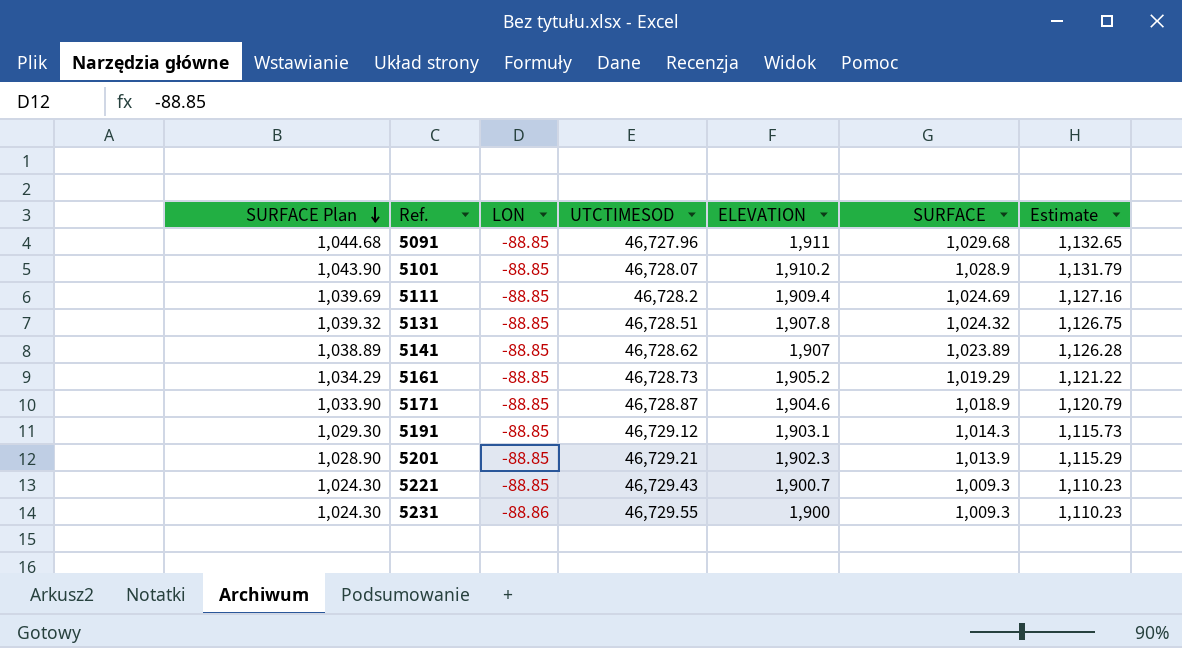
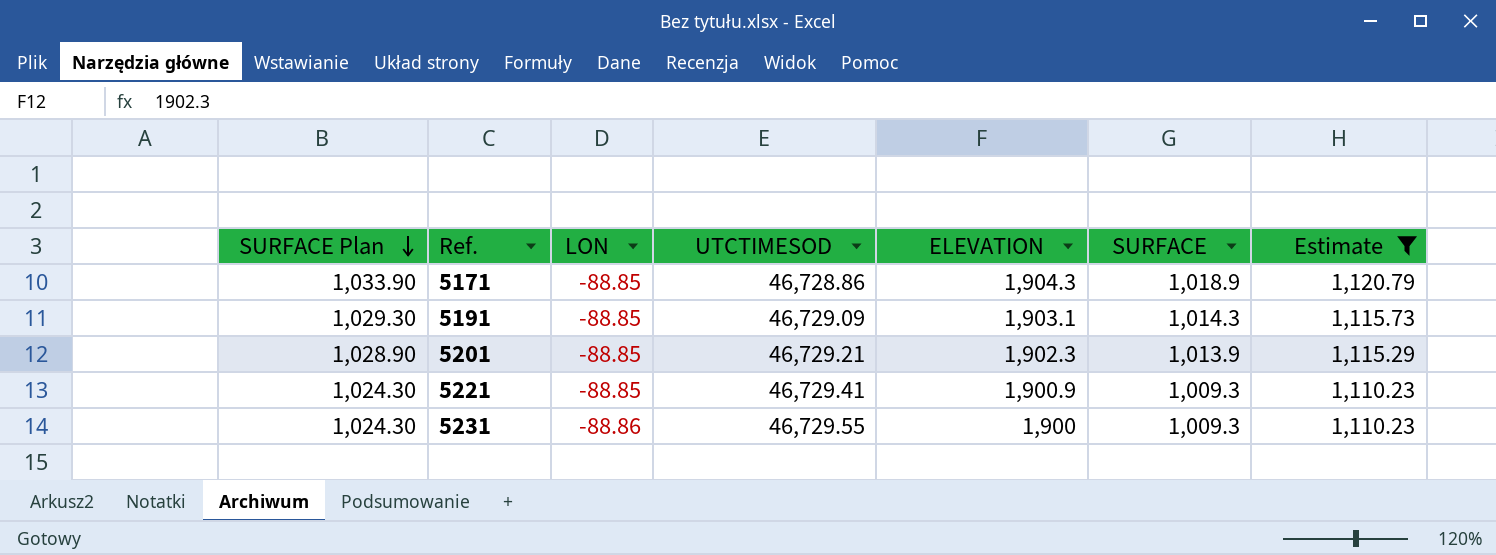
filter: none -> Estimate <= 1,120.79
5171 | UTCTIMESOD: 46,728.87 -> 46,728.86
5171 | ELEVATION: 1,904.6 -> 1,904.3
5191 | UTCTIMESOD: 46,729.12 -> 46,729.09
5221 | UTCTIMESOD: 46,729.43 -> 46,729.41
5221 | ELEVATION: 1,900.7 -> 1,900.9

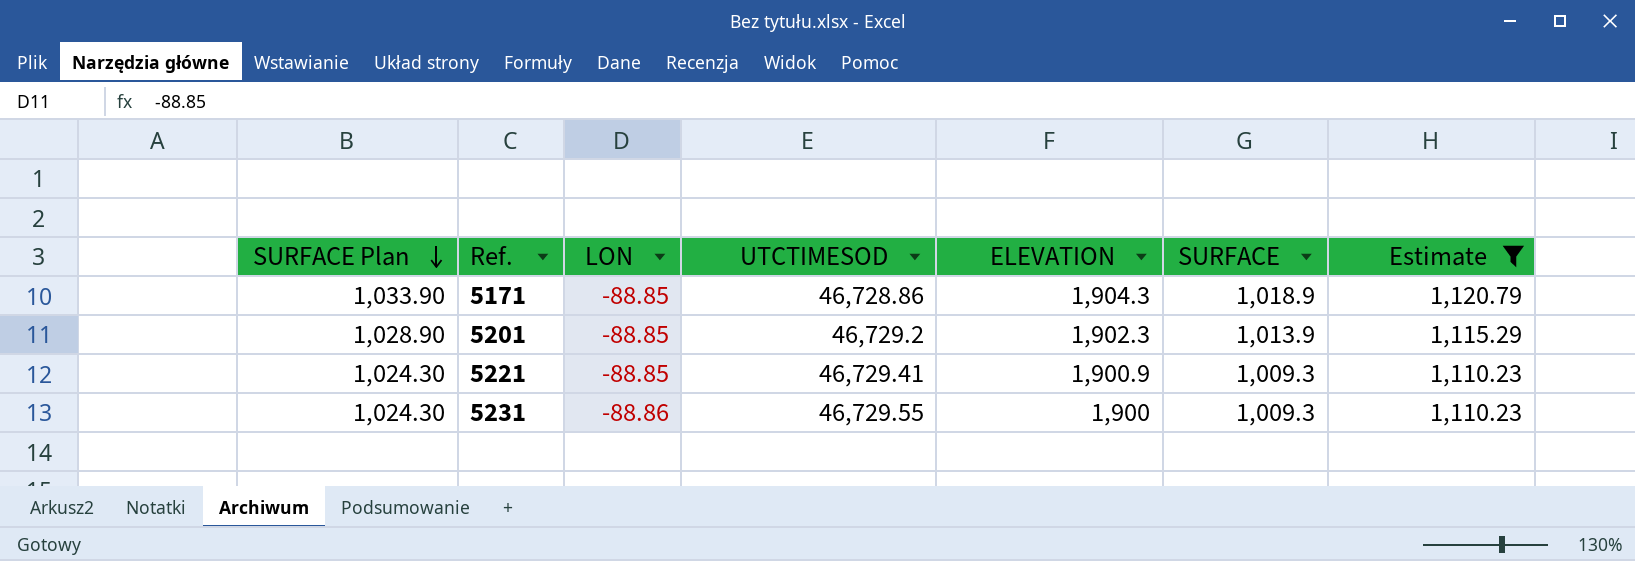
row 5191: 1,029.30 | -88.85 | 46,729.09 | 1,903.1 | 1,014.3 | 1,115.73 -> none
5201 | UTCTIMESOD: 46,729.21 -> 46,729.2

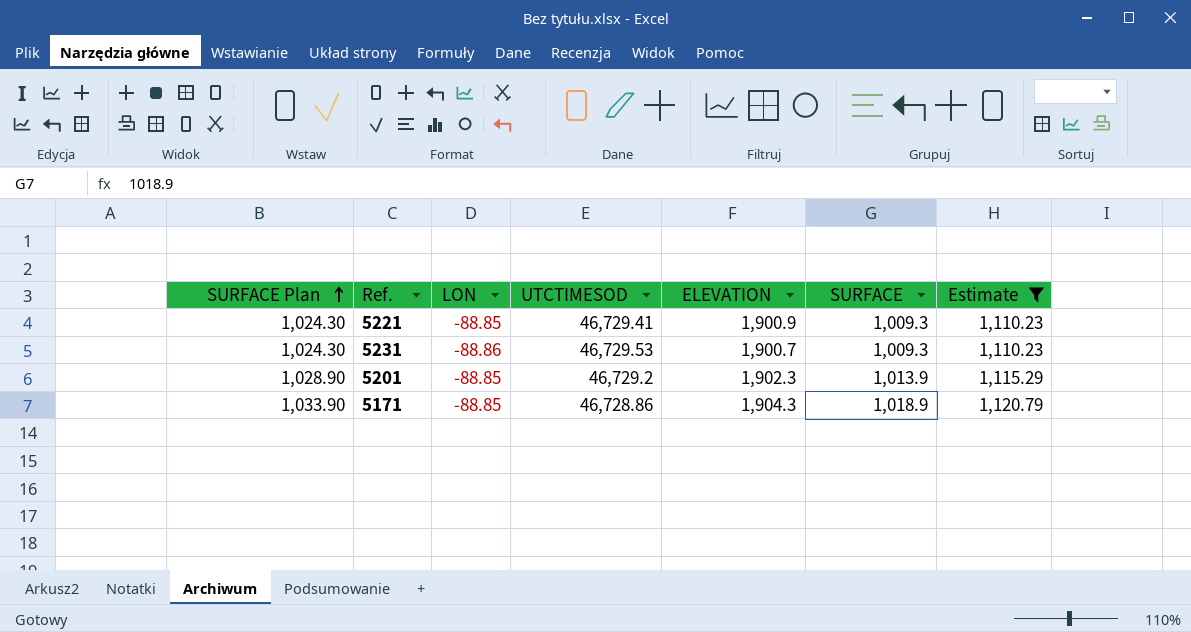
row order: SURFACE Plan descending -> SURFACE Plan ascending
5231 | UTCTIMESOD: 46,729.55 -> 46,729.53
5231 | ELEVATION: 1,900 -> 1,900.7

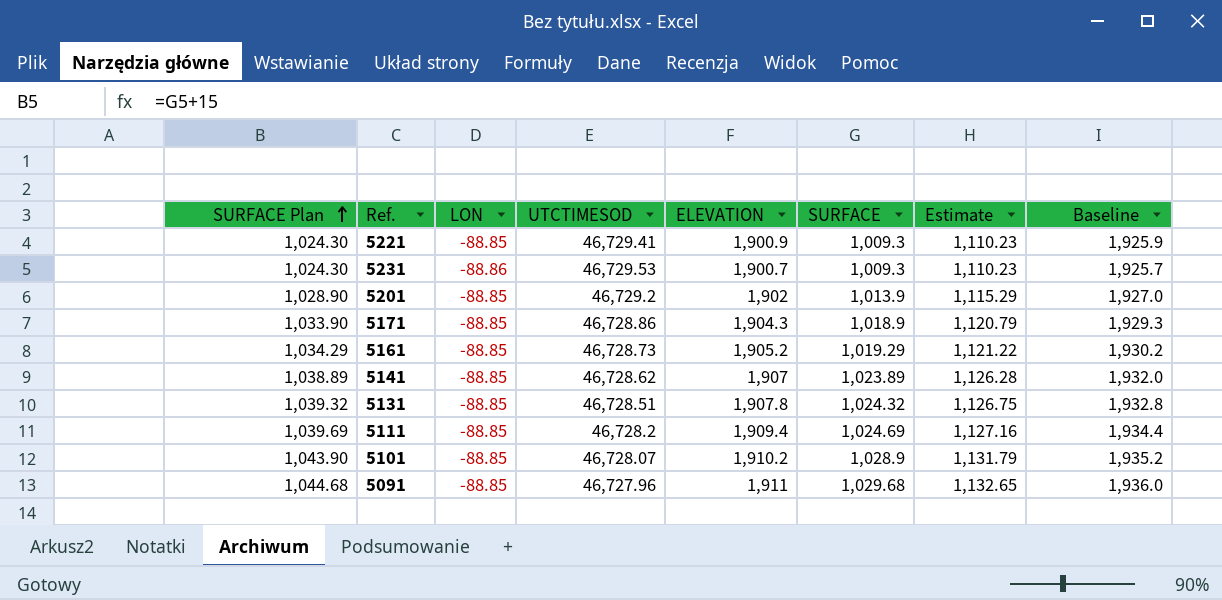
filter: Estimate <= 1,120.79 -> none
column Baseline | formula: none -> [ELEVATION] + 25
5201 | ELEVATION: 1,902.3 -> 1,902

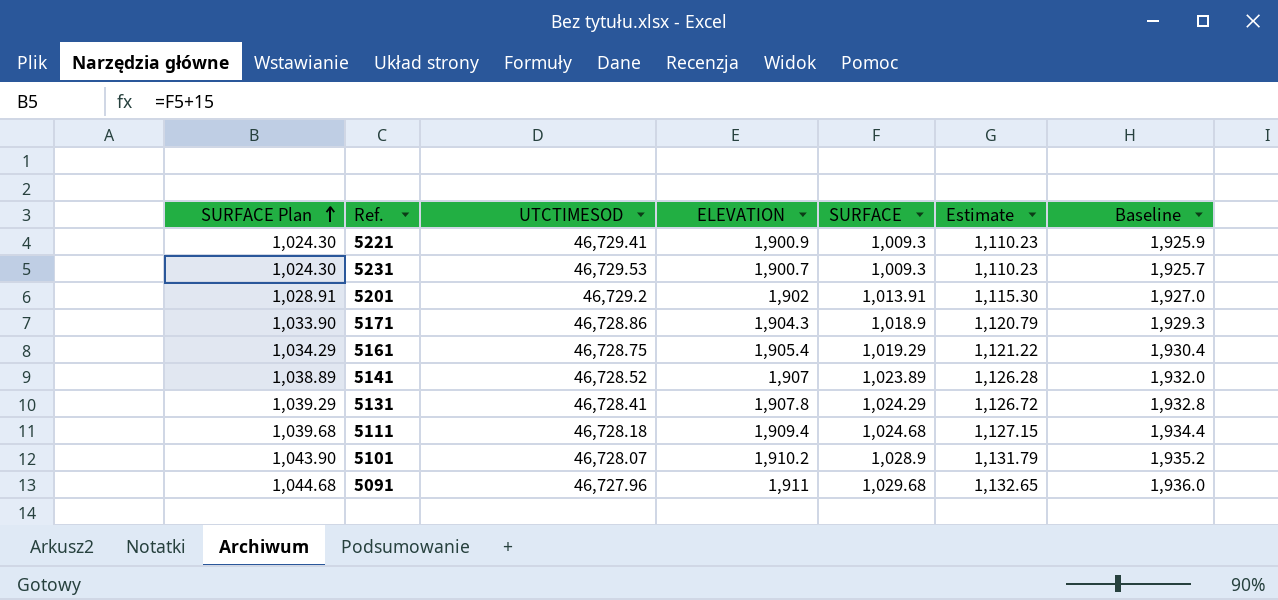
column LON | position: 3 -> none
5201 | SURFACE Plan: 1,028.90 -> 1,028.91
5201 | SURFACE: 1,013.9 -> 1,013.91
5201 | Estimate: 1,115.29 -> 1,115.30
5161 | UTCTIMESOD: 46,728.73 -> 46,728.75
5161 | ELEVATION: 1,905.2 -> 1,905.4
5161 | Baseline: 1,930.2 -> 1,930.4
5141 | UTCTIMESOD: 46,728.62 -> 46,728.52
5131 | SURFACE Plan: 1,039.32 -> 1,039.29
5131 | UTCTIMESOD: 46,728.51 -> 46,728.41
5131 | SURFACE: 1,024.32 -> 1,024.29
5131 | Estimate: 1,126.75 -> 1,126.72
5111 | SURFACE Plan: 1,039.69 -> 1,039.68
5111 | UTCTIMESOD: 46,728.2 -> 46,728.18
5111 | SURFACE: 1,024.69 -> 1,024.68
5111 | Estimate: 1,127.16 -> 1,127.15

